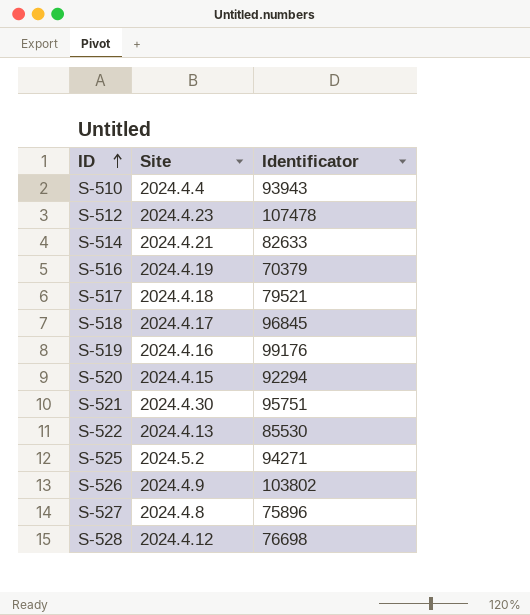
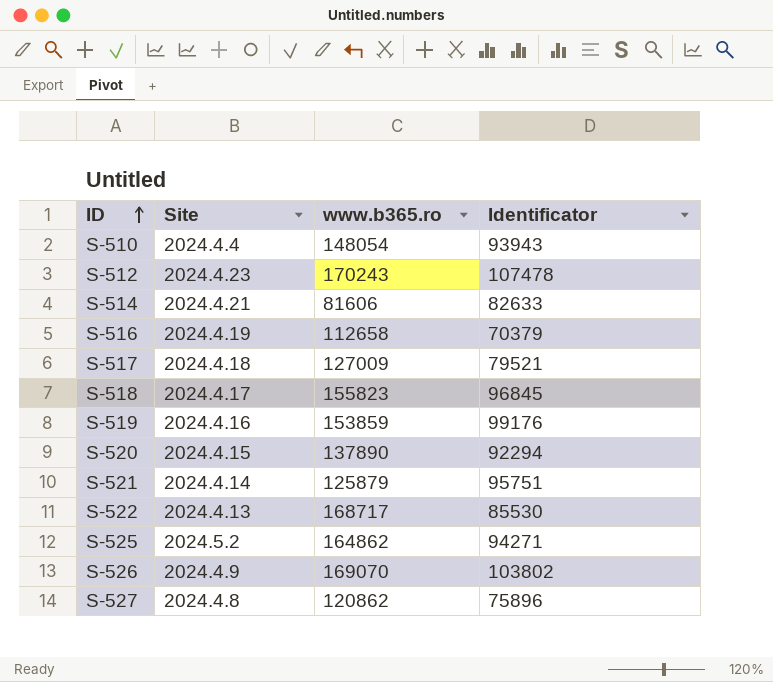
column www.b365.ro | position: none -> 3
row S-528: 2024.4.12 | 76698 -> none
S-521 | Site: 2024.4.30 -> 2024.4.14

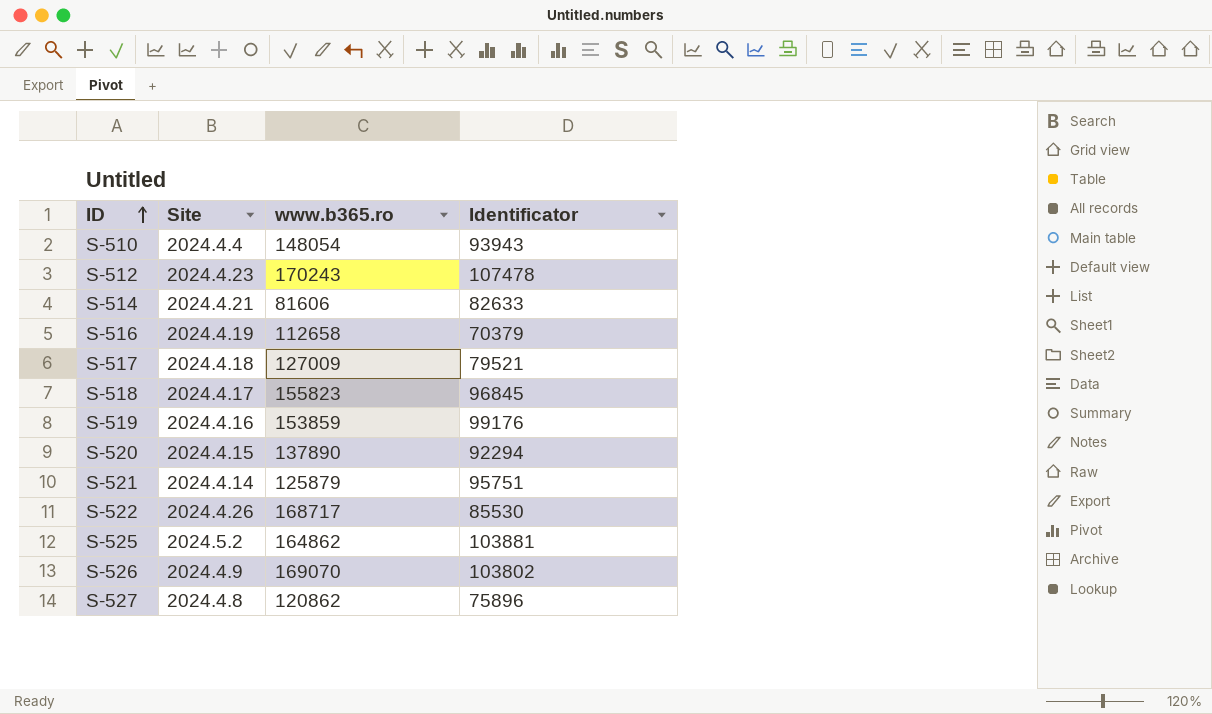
S-522 | Site: 2024.4.13 -> 2024.4.26
S-525 | Identificator: 94271 -> 103881

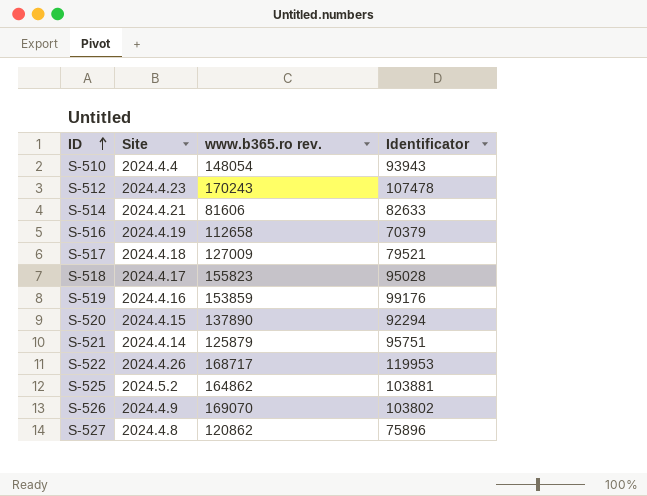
column name: www.b365.ro -> www.b365.ro rev.
S-518 | Identificator: 96845 -> 95028
S-522 | Identificator: 85530 -> 119953

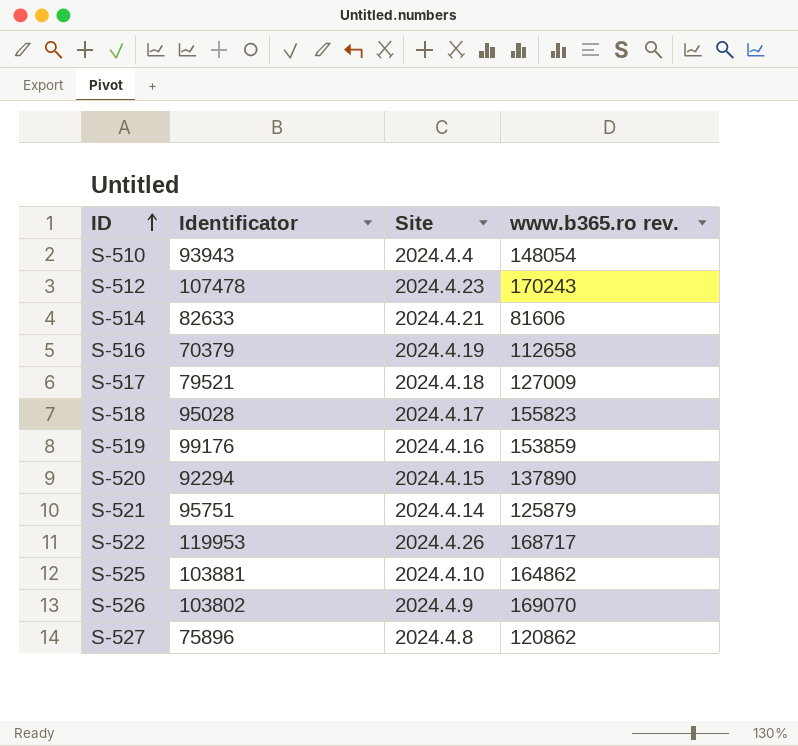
column Identificator | position: 4 -> 2
S-525 | Site: 2024.5.2 -> 2024.4.10

